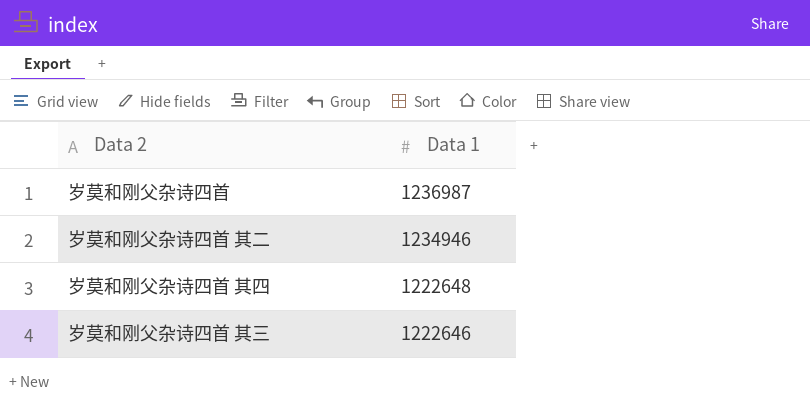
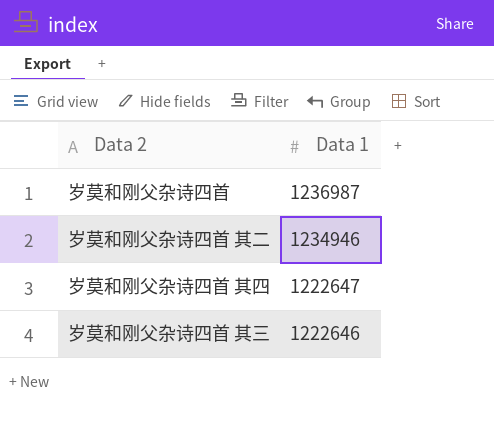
岁莫和刚父杂诗四首 其四 | Data 1: 1222648 -> 1222647

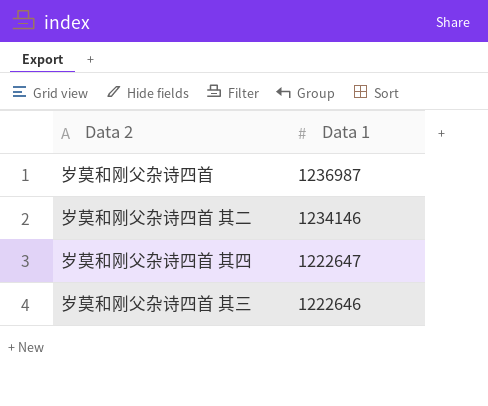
岁莫和刚父杂诗四首 其二 | Data 1: 1234946 -> 1234146

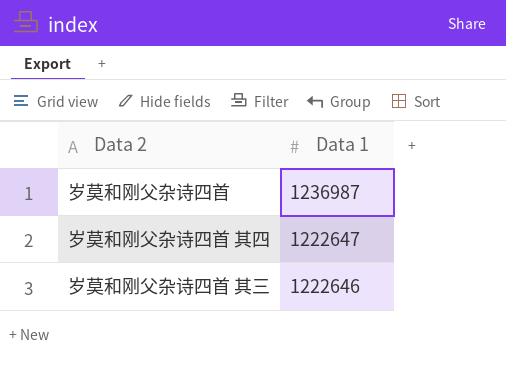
row 岁莫和刚父杂诗四首 其二: 1234146 -> none

